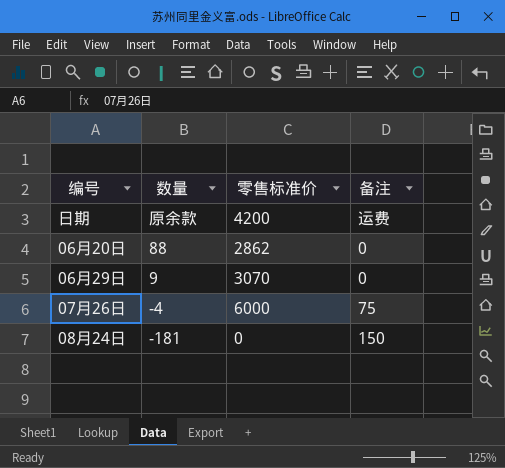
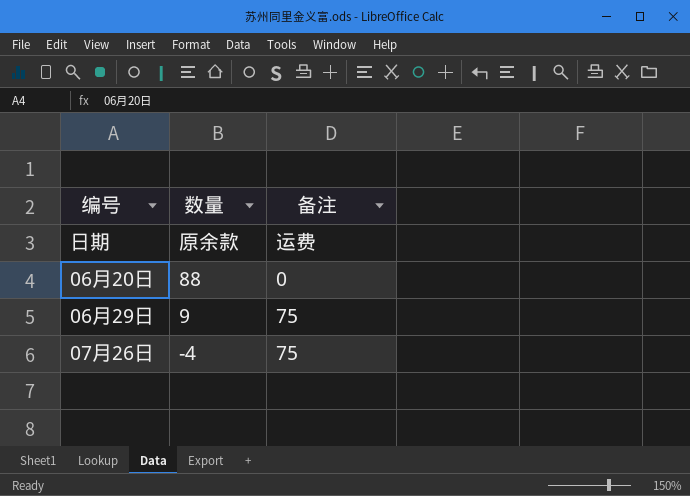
column 零售标准价 | position: 3 -> none
row 08月24日: -181 | 0 | 150 -> none
06月29日 | 备注: 0 -> 75

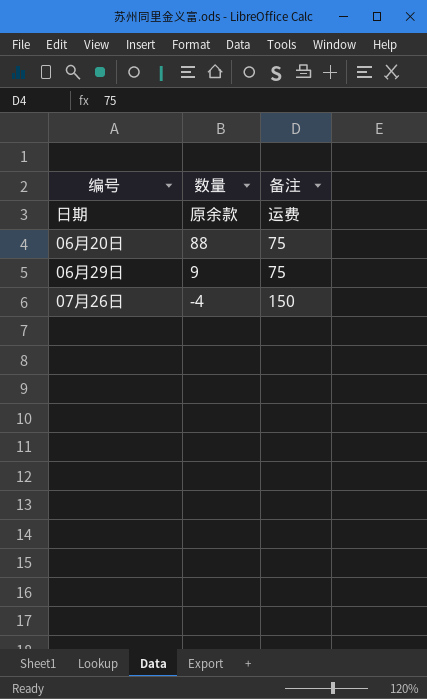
06月20日 | 备注: 0 -> 75
07月26日 | 备注: 75 -> 150

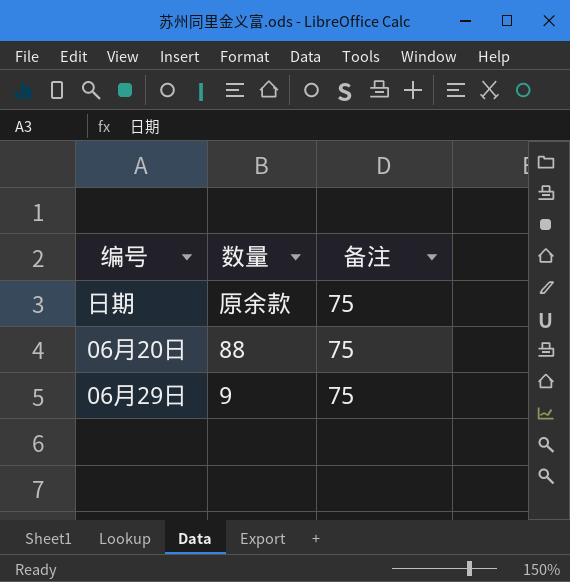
row 07月26日: -4 | 150 -> none
日期 | 备注: 运费 -> 75

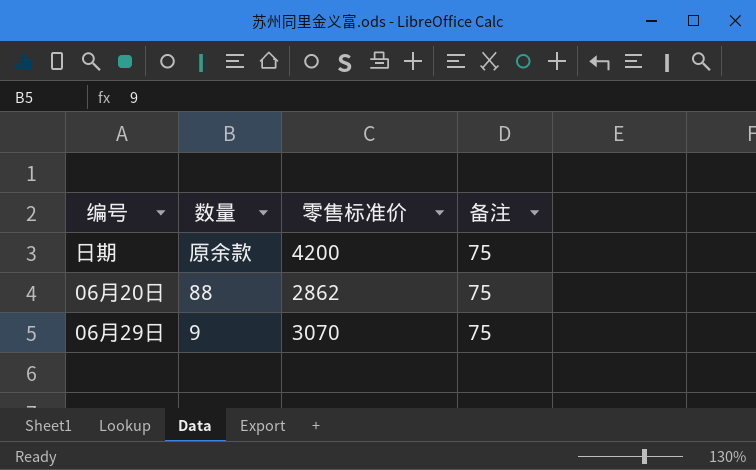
column 零售标准价 | position: none -> 3

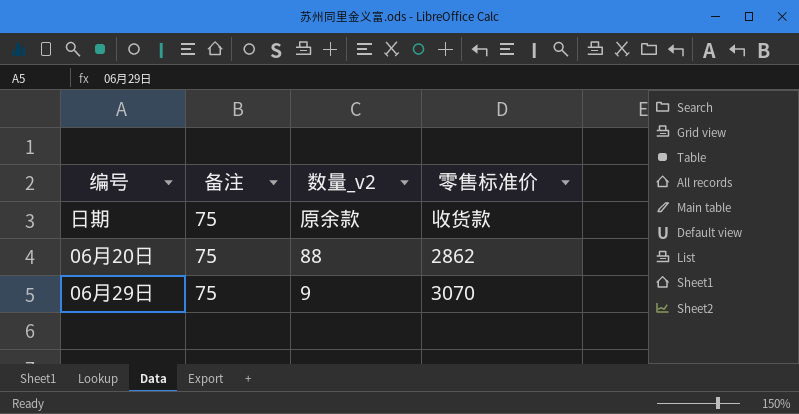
column 备注 | position: 4 -> 2
column name: 数量 -> 数量_v2
日期 | 零售标准价: 4200 -> 收货款

